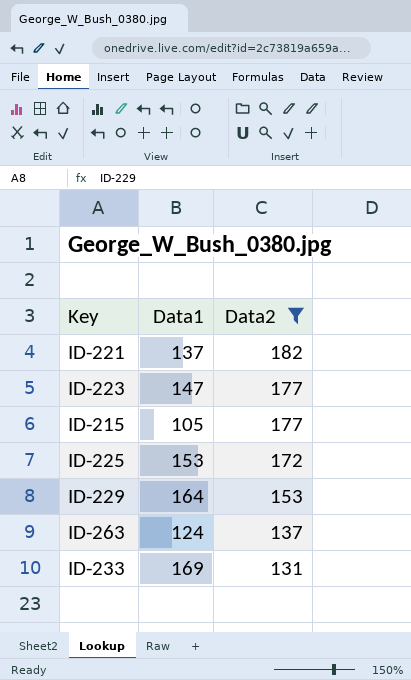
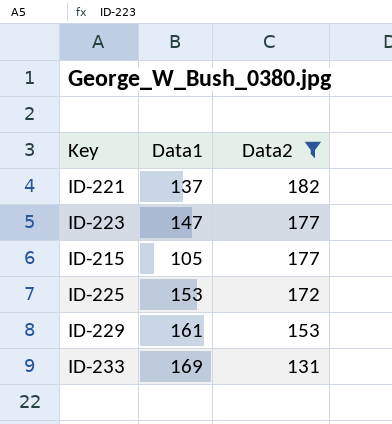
row ID-263: 124 | 137 -> none
ID-229 | Data1: 164 -> 161

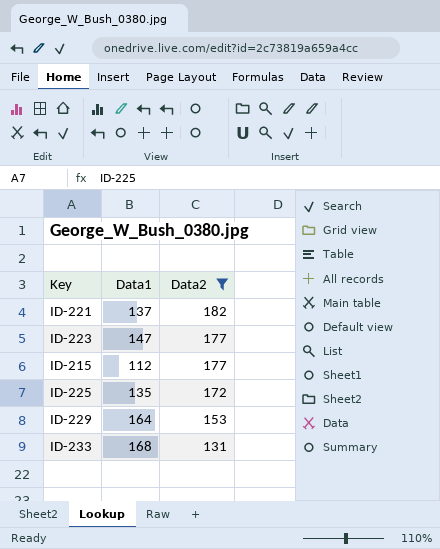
ID-215 | Data1: 105 -> 112
ID-225 | Data1: 153 -> 135
ID-229 | Data1: 161 -> 164
ID-233 | Data1: 169 -> 168

